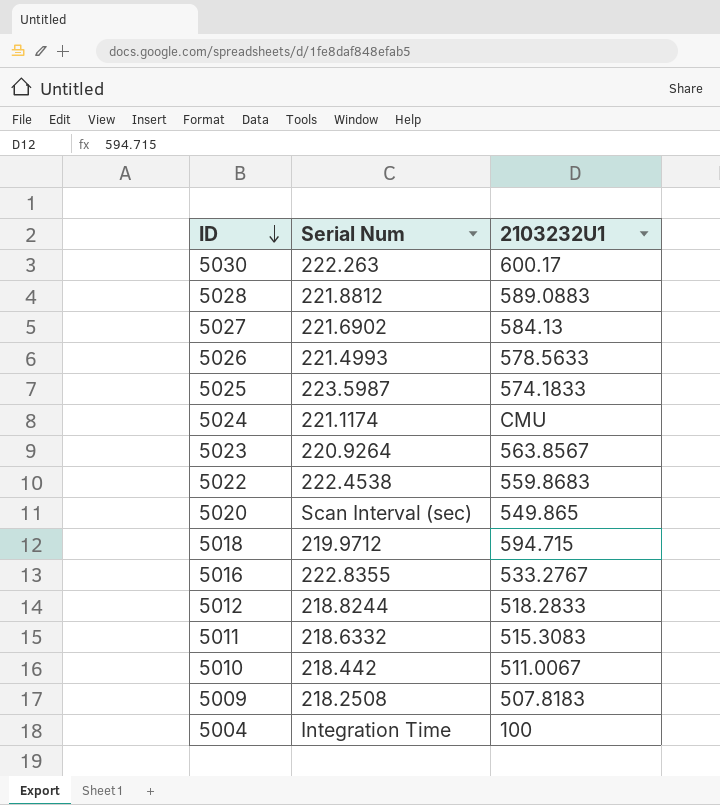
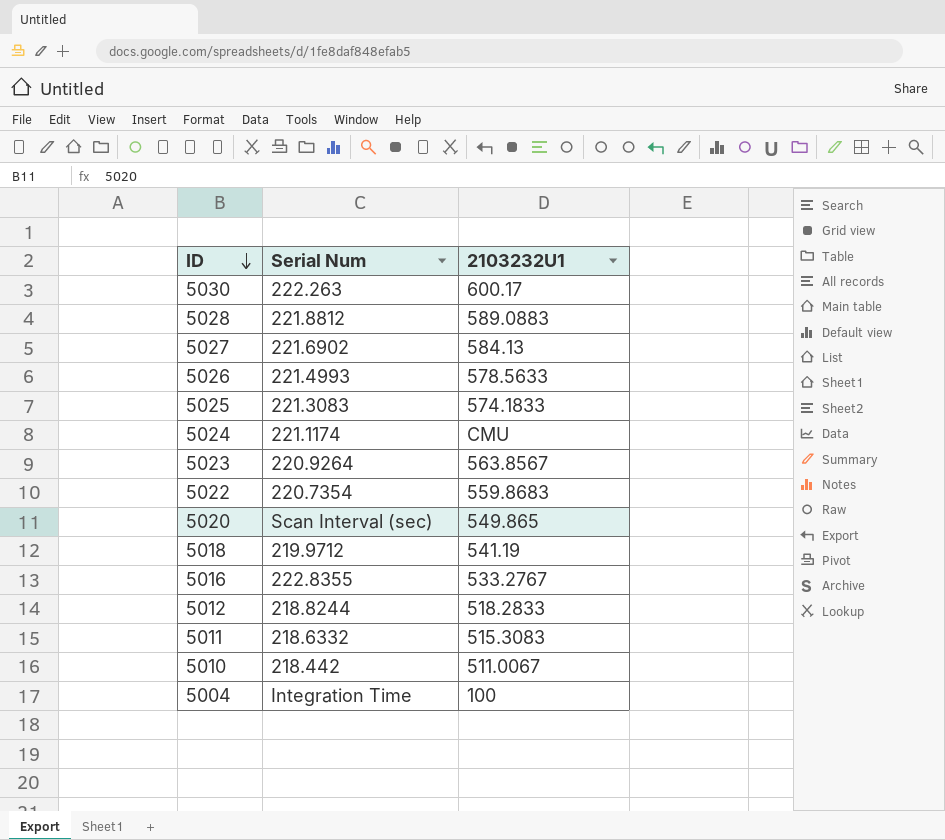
row 5009: 218.2508 | 507.8183 -> none
5025 | Serial Num: 223.5987 -> 221.3083
5022 | Serial Num: 222.4538 -> 220.7354
5018 | 2103232U1: 594.715 -> 541.19

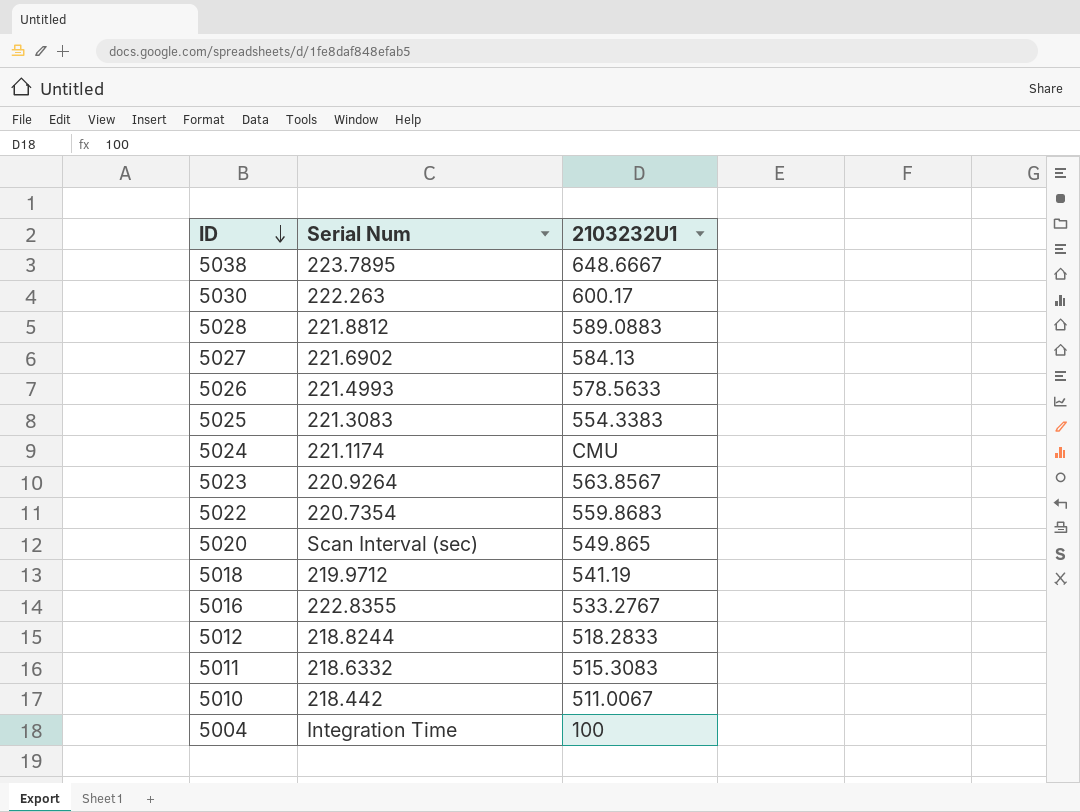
row 5038: none -> 223.7895 | 648.6667
5025 | 2103232U1: 574.1833 -> 554.3383

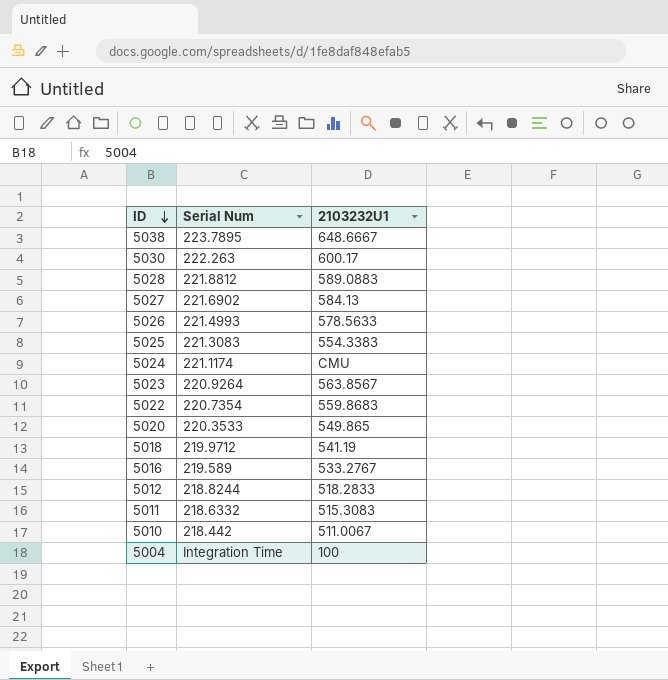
5020 | Serial Num: Scan Interval (sec) -> 220.3533
5016 | Serial Num: 222.8355 -> 219.589

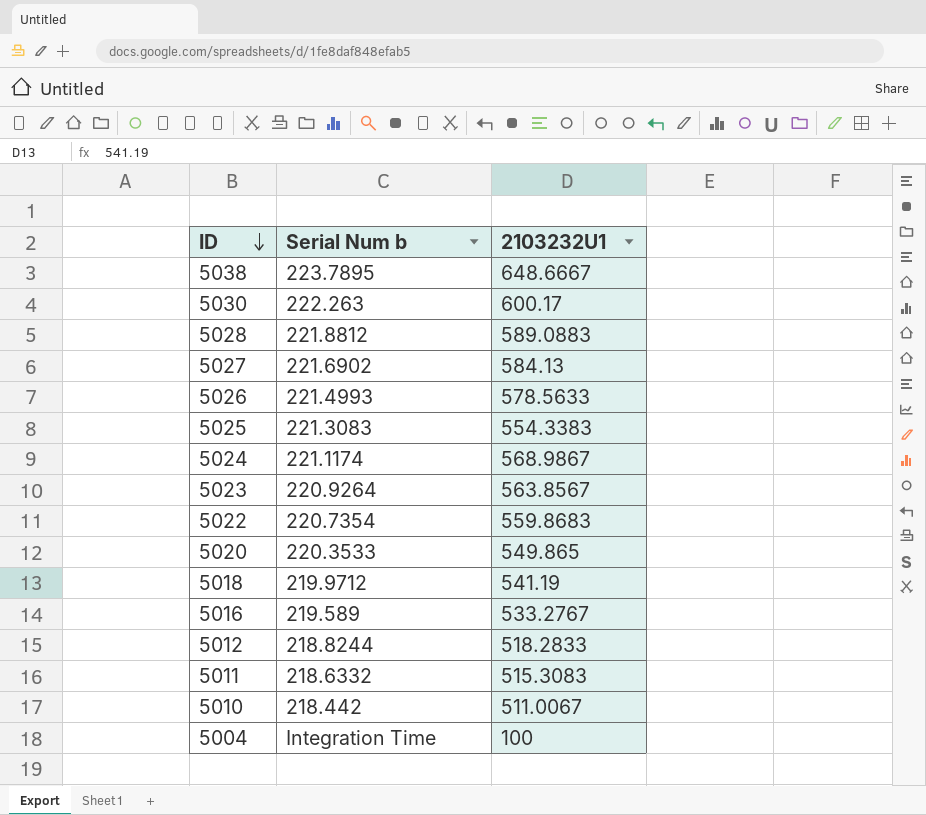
column name: Serial Num -> Serial Num b
5024 | 2103232U1: CMU -> 568.9867

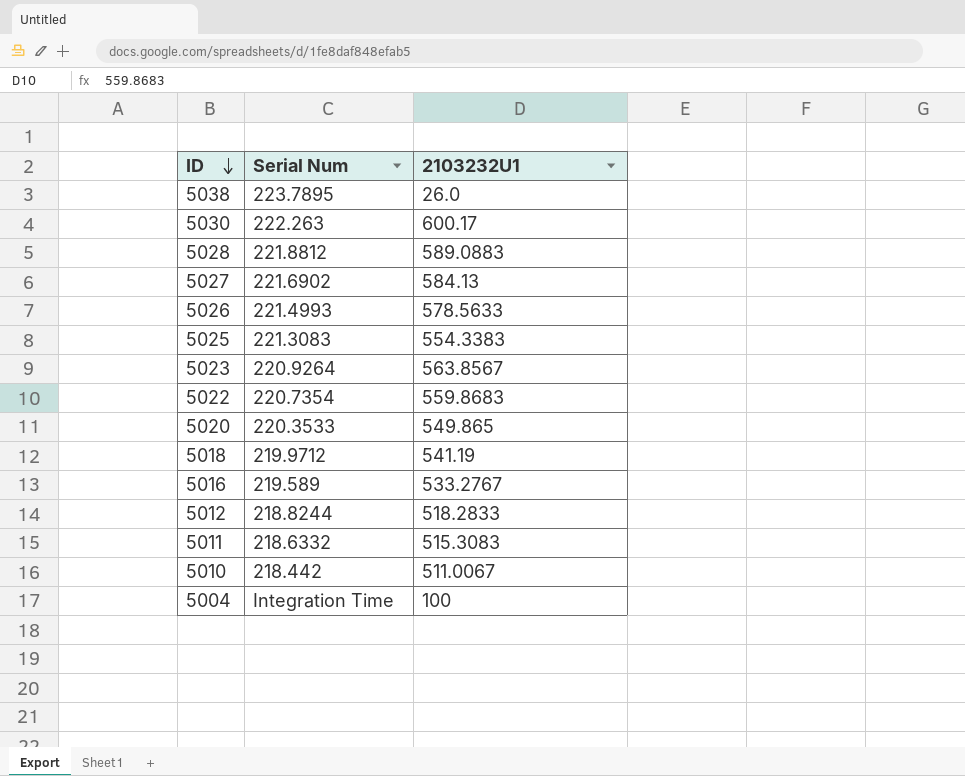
column name: Serial Num b -> Serial Num
row 5024: 221.1174 | 568.9867 -> none
5038 | 2103232U1: 648.6667 -> 26.0

